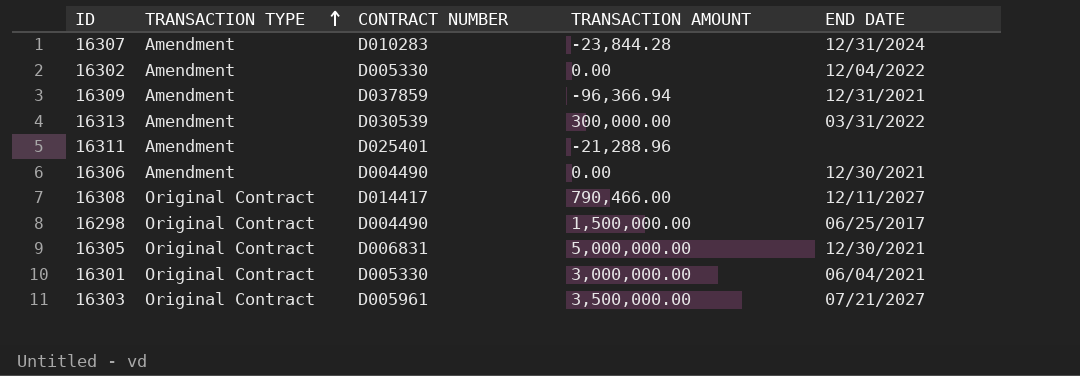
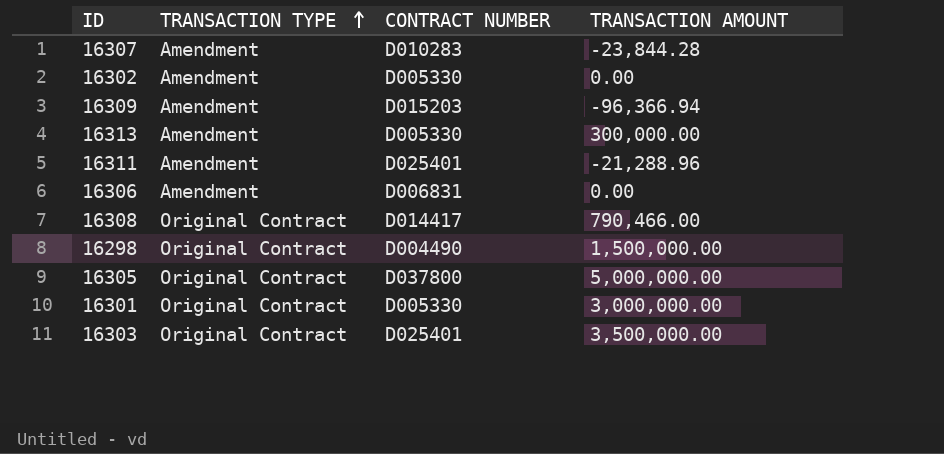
column END DATE | position: 5 -> none
16309 | CONTRACT NUMBER: D037859 -> D015203
16313 | CONTRACT NUMBER: D030539 -> D005330
16306 | CONTRACT NUMBER: D004490 -> D006831
16305 | CONTRACT NUMBER: D006831 -> D037800
16303 | CONTRACT NUMBER: D005961 -> D025401

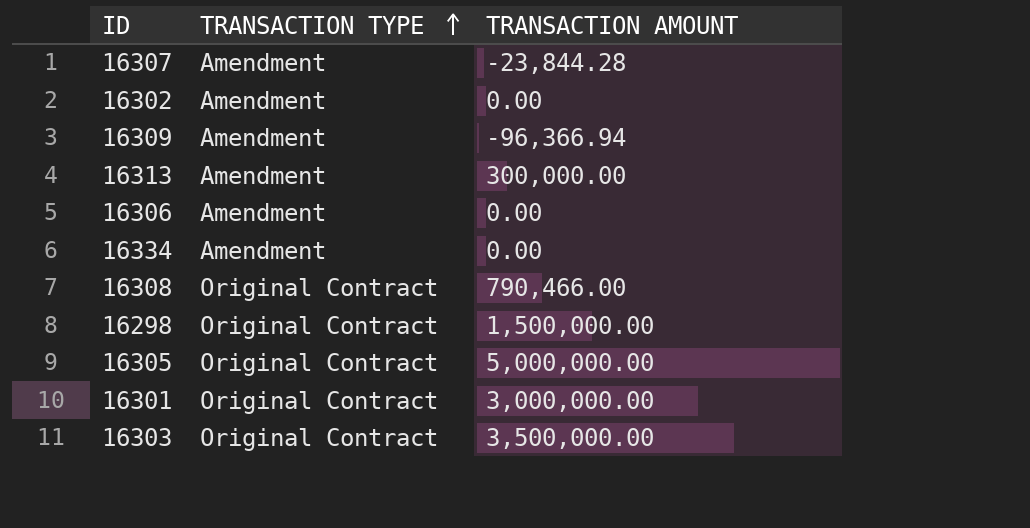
column CONTRACT NUMBER | position: 3 -> none
row 16311: Amendment | D025401 | -21,288.96 -> none
row 16334: none -> Amendment | 0.00

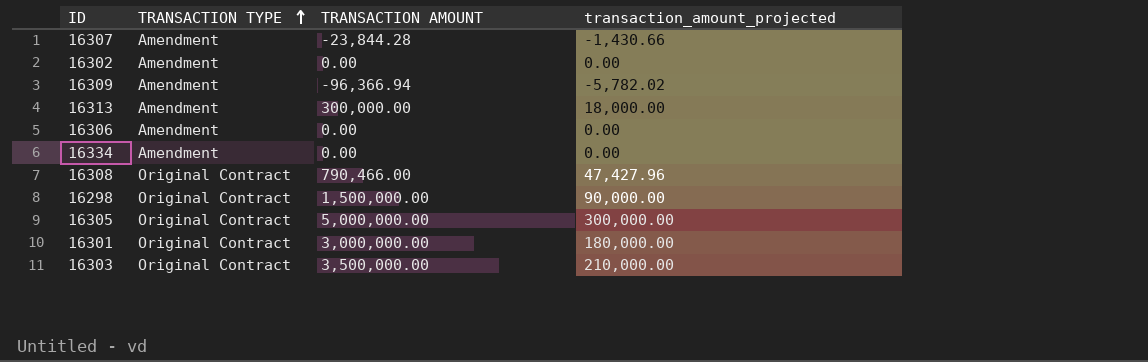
column transaction_amount_projected | formula: none -> [TRANSACTION AMOUNT] * 0.06

